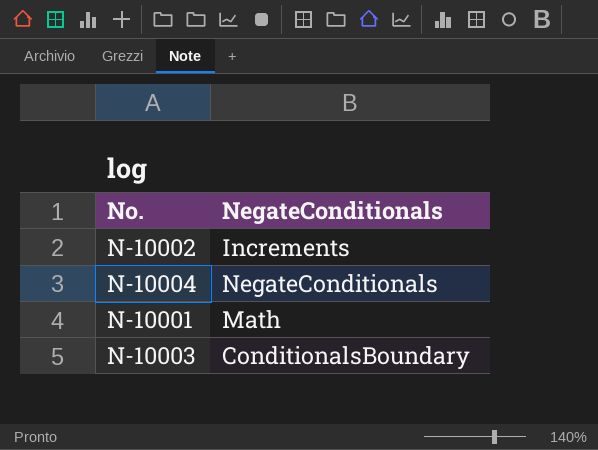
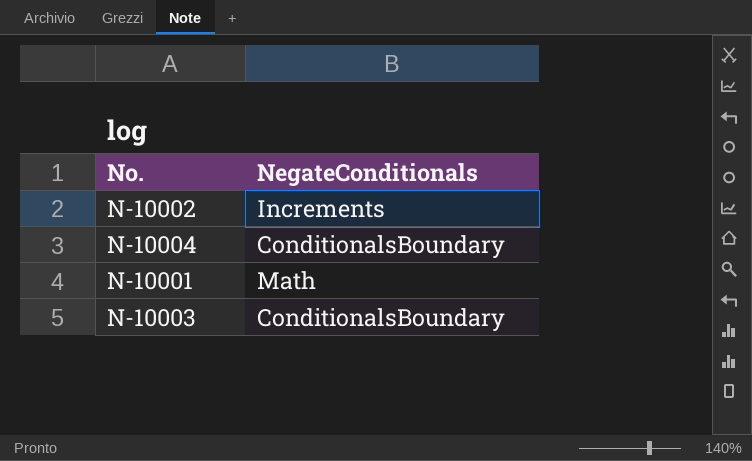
N-10004 | NegateConditionals: NegateConditionals -> ConditionalsBoundary

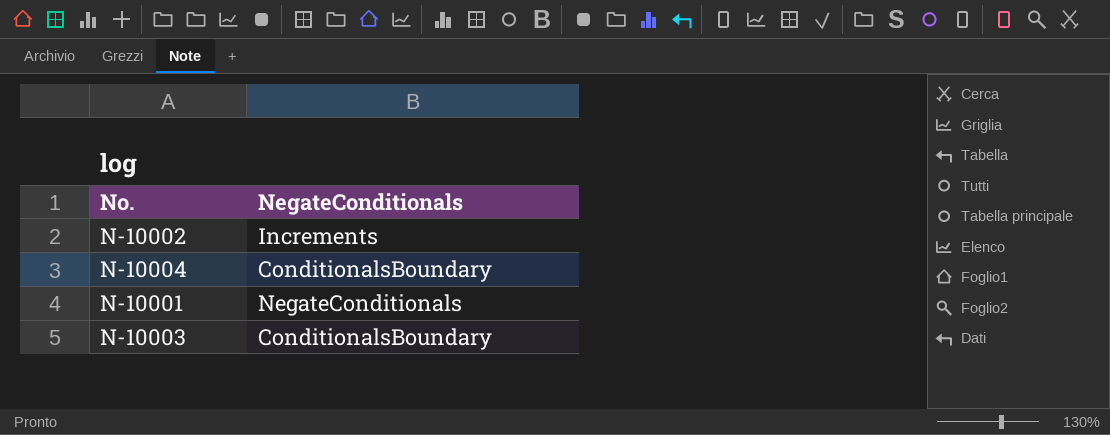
N-10001 | NegateConditionals: Math -> NegateConditionals

